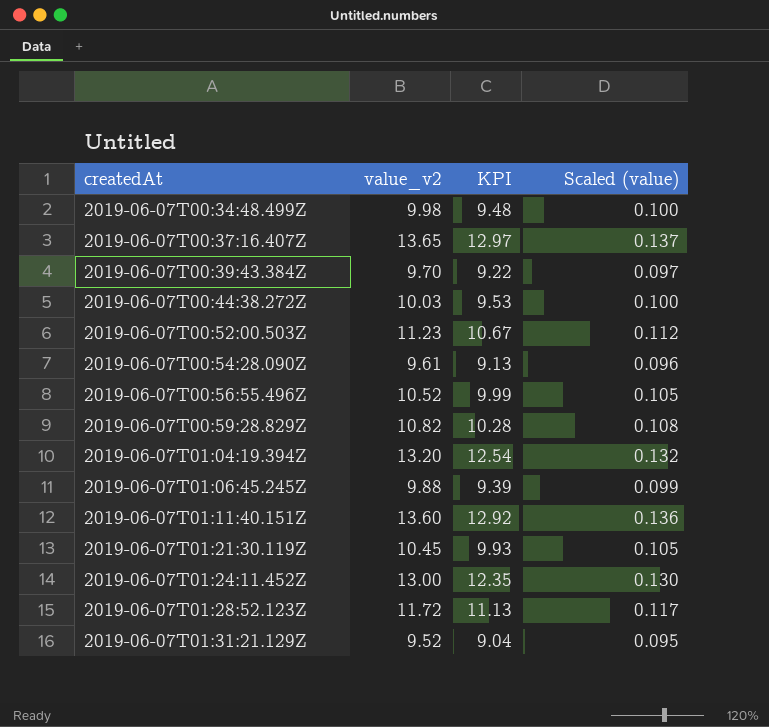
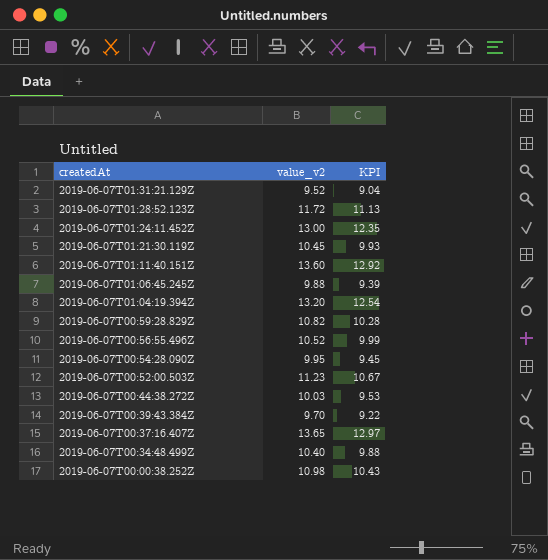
row order: createdAt ascending -> createdAt descending
column Scaled (value) | formula: [value_v2] * 0.01 -> none
2019-06-07T00:54:28.090Z | value_v2: 9.61 -> 9.95
2019-06-07T00:54:28.090Z | KPI: 9.13 -> 9.45
2019-06-07T00:34:48.499Z | value_v2: 9.98 -> 10.40
2019-06-07T00:34:48.499Z | KPI: 9.48 -> 9.88
row 2019-06-07T00:00:38.252Z: none -> 10.98 | 10.43

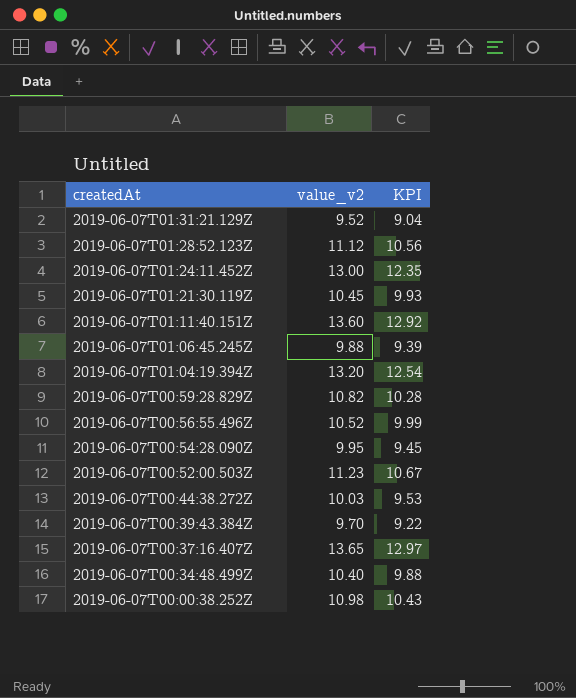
2019-06-07T01:28:52.123Z | value_v2: 11.72 -> 11.12
2019-06-07T01:28:52.123Z | KPI: 11.13 -> 10.56

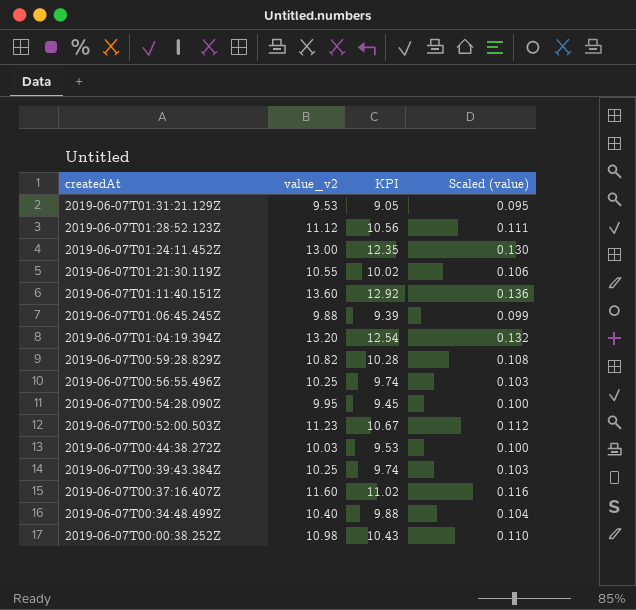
column Scaled (value) | formula: none -> [value_v2] * 0.01
2019-06-07T01:31:21.129Z | value_v2: 9.52 -> 9.53
2019-06-07T01:31:21.129Z | KPI: 9.04 -> 9.05
2019-06-07T01:21:30.119Z | value_v2: 10.45 -> 10.55
2019-06-07T01:21:30.119Z | KPI: 9.93 -> 10.02
2019-06-07T00:56:55.496Z | value_v2: 10.52 -> 10.25
2019-06-07T00:56:55.496Z | KPI: 9.99 -> 9.74
2019-06-07T00:39:43.384Z | value_v2: 9.70 -> 10.25
2019-06-07T00:39:43.384Z | KPI: 9.22 -> 9.74
2019-06-07T00:37:16.407Z | value_v2: 13.65 -> 11.60
2019-06-07T00:37:16.407Z | KPI: 12.97 -> 11.02

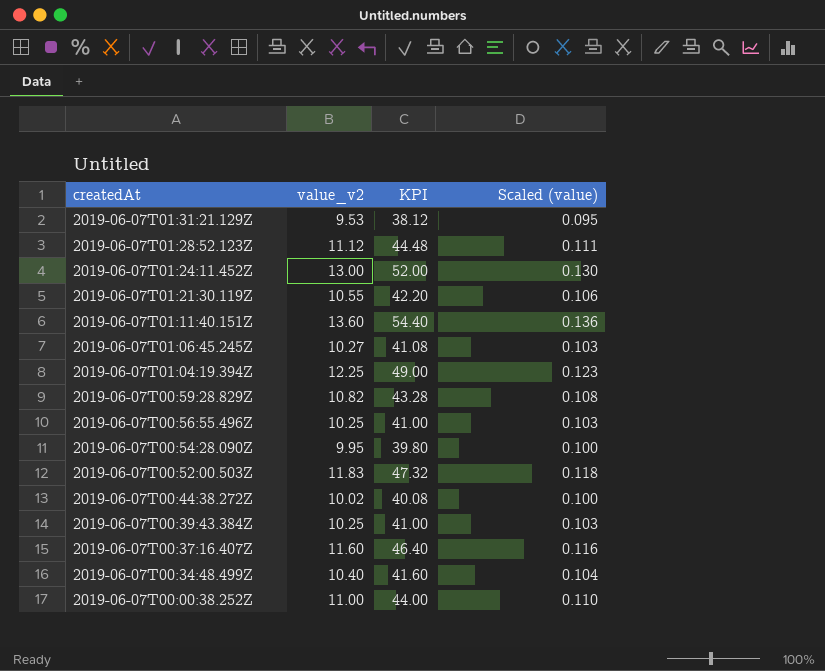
column KPI | formula: [value_v2] * 0.95 -> [value_v2] * 4
2019-06-07T01:06:45.245Z | value_v2: 9.88 -> 10.27
2019-06-07T01:06:45.245Z | Scaled (value): 0.099 -> 0.103
2019-06-07T01:04:19.394Z | value_v2: 13.20 -> 12.25
2019-06-07T01:04:19.394Z | Scaled (value): 0.132 -> 0.123
2019-06-07T00:52:00.503Z | value_v2: 11.23 -> 11.83
2019-06-07T00:52:00.503Z | Scaled (value): 0.112 -> 0.118
2019-06-07T00:44:38.272Z | value_v2: 10.03 -> 10.02
2019-06-07T00:00:38.252Z | value_v2: 10.98 -> 11.00

